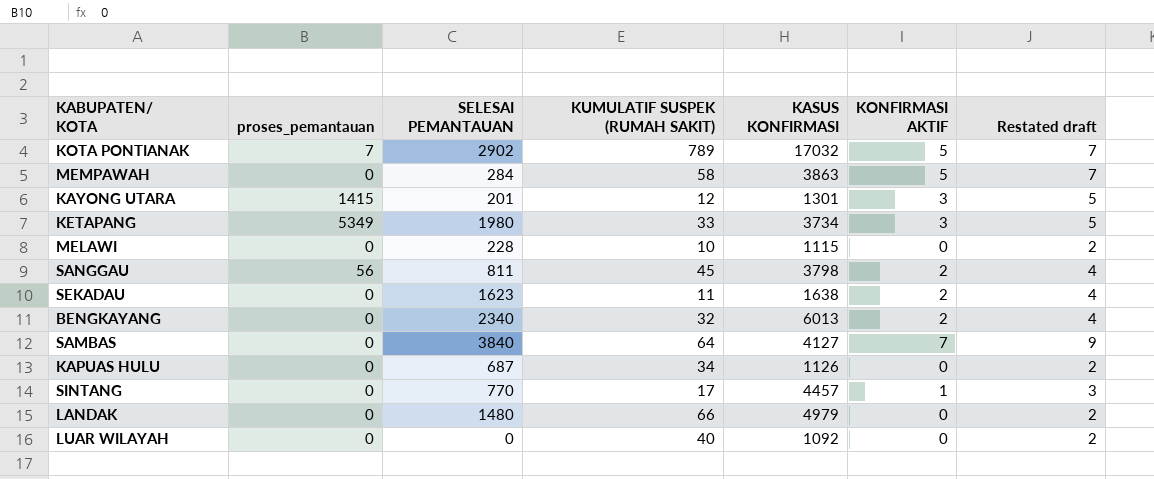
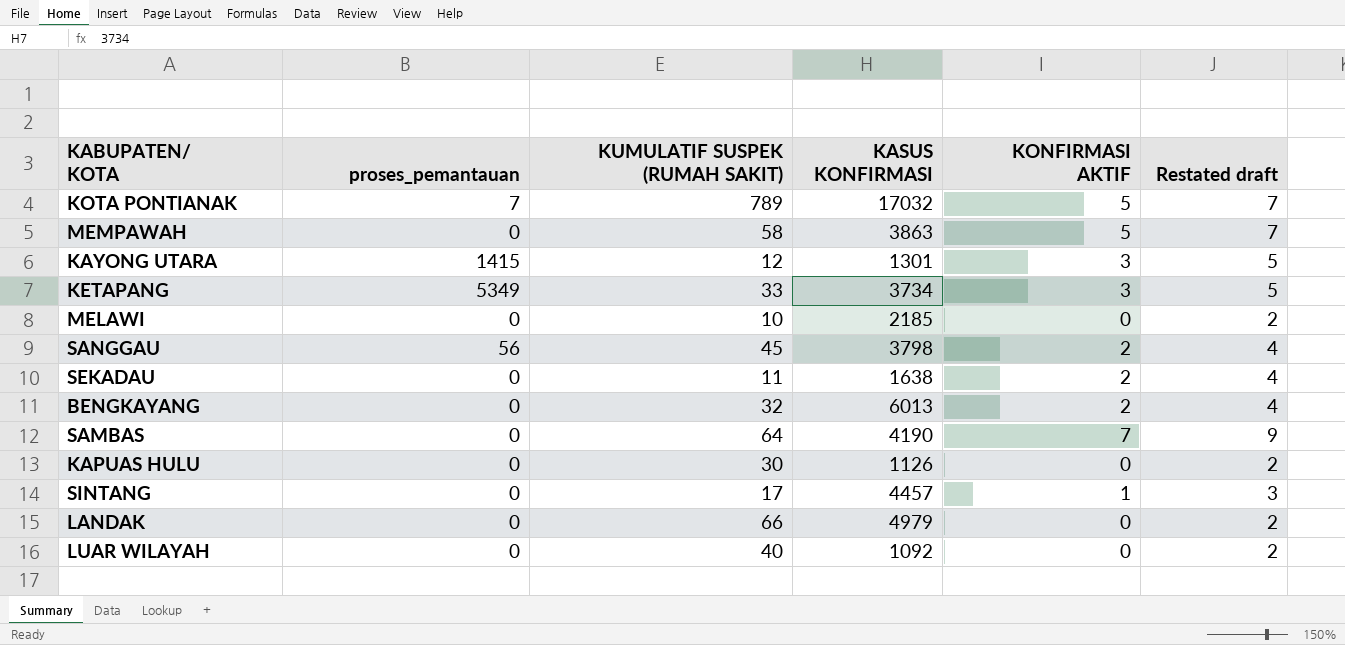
column SELESAI PEMANTAUAN | position: 3 -> none
MELAWI | KASUS KONFIRMASI: 1115 -> 2185
SAMBAS | KASUS KONFIRMASI: 4127 -> 4190
KAPUAS HULU | KUMULATIF SUSPEK (RUMAH SAKIT): 34 -> 30

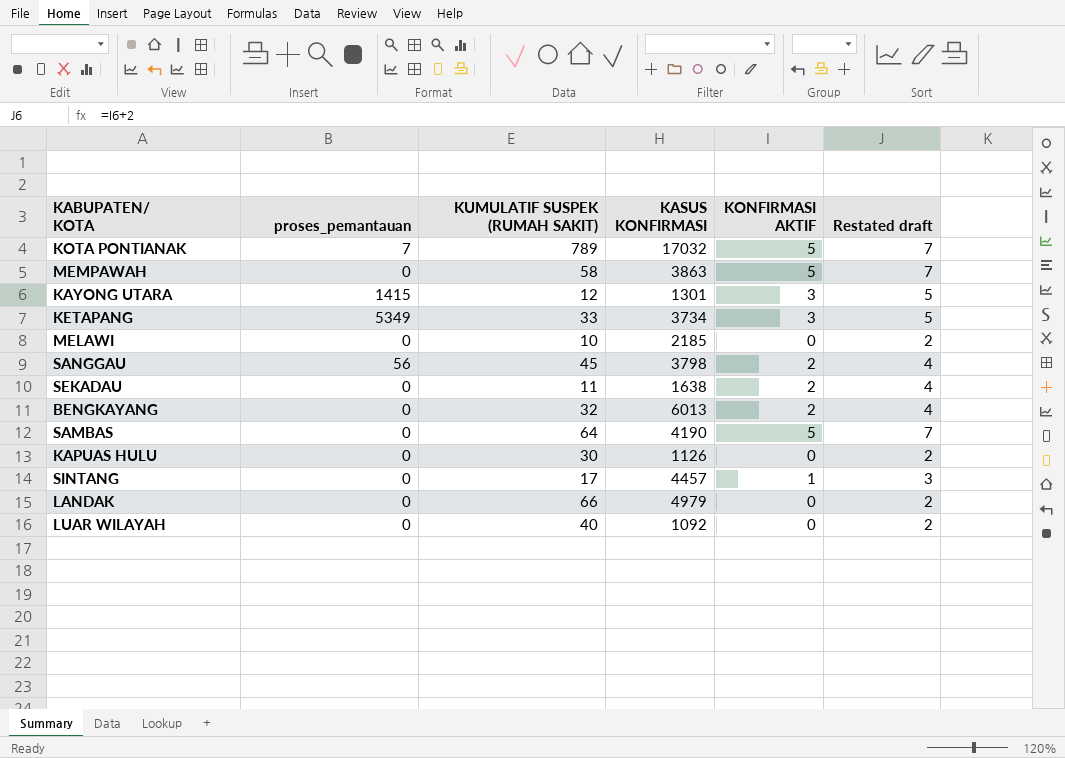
SAMBAS | KONFIRMASI AKTIF: 7 -> 5
SAMBAS | Restated draft: 9 -> 7

